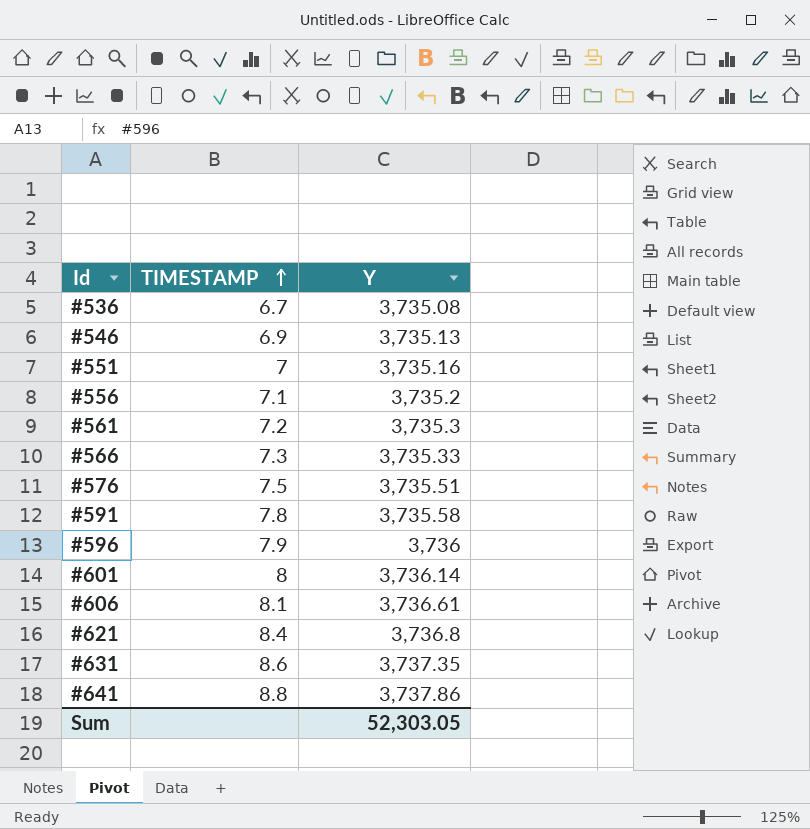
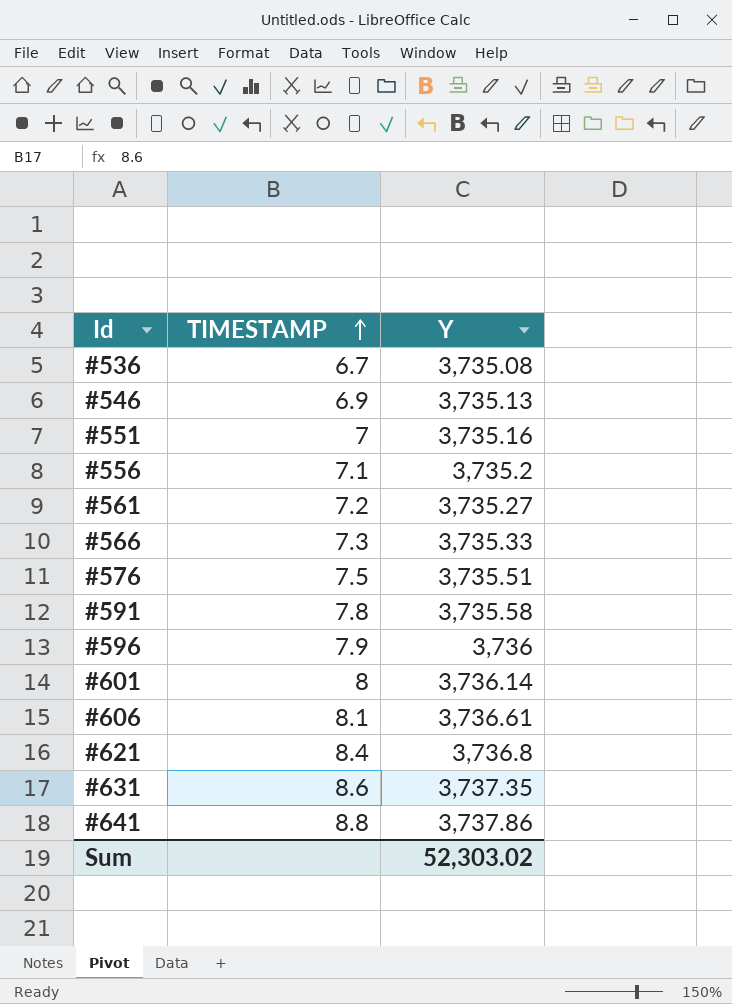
#561 | Y: 3,735.3 -> 3,735.27
Sum | Y: 52,303.05 -> 52,303.02

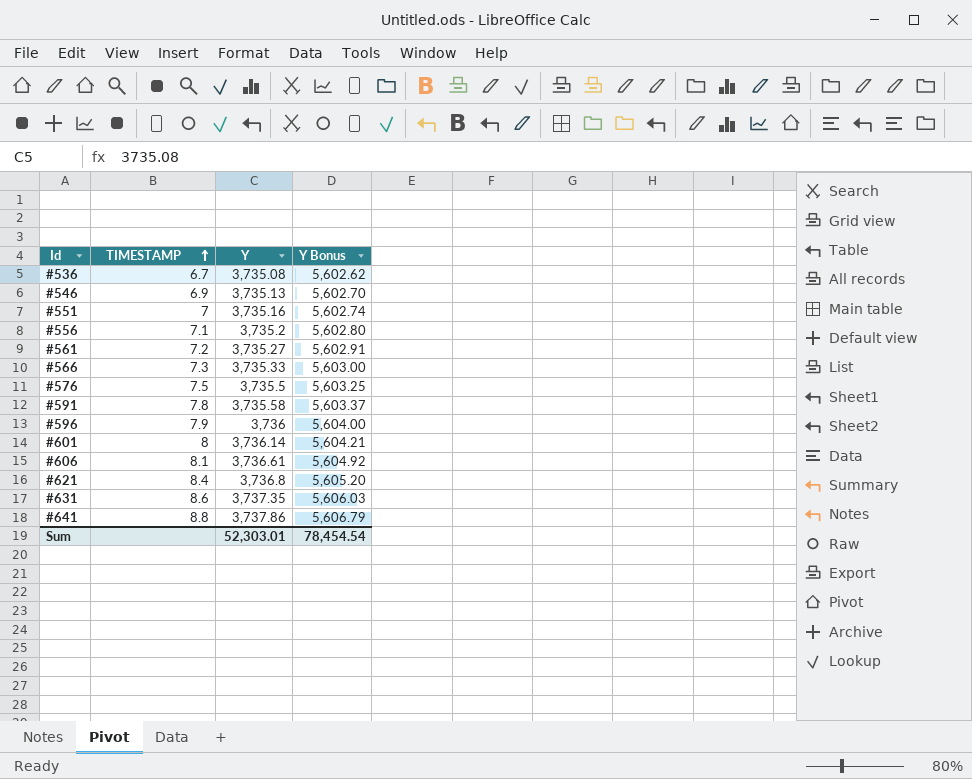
column Y Bonus | formula: none -> [Y] * 1.5
#576 | Y: 3,735.51 -> 3,735.5
Sum | Y: 52,303.02 -> 52,303.01

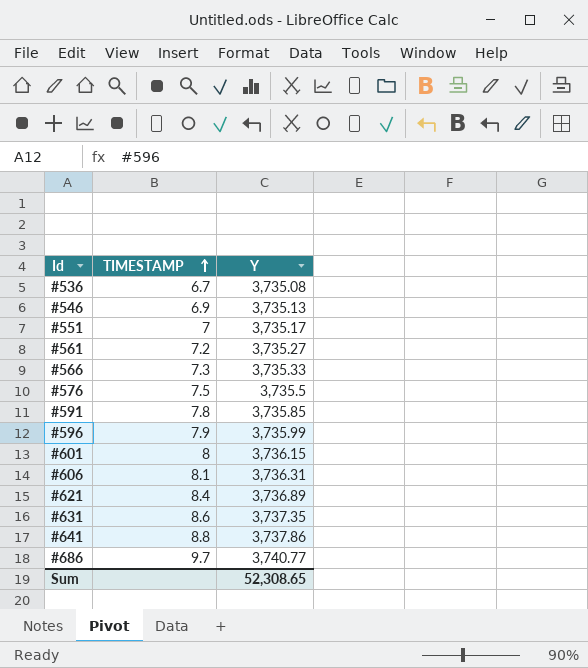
column Y Bonus | formula: [Y] * 1.5 -> none
row #556: 7.1 | 3,735.2 | 5,602.80 -> none
#551 | Y: 3,735.16 -> 3,735.17
#591 | Y: 3,735.58 -> 3,735.85
#596 | Y: 3,736 -> 3,735.99
#601 | Y: 3,736.14 -> 3,736.15
#606 | Y: 3,736.61 -> 3,736.31
#621 | Y: 3,736.8 -> 3,736.89
row #686: none -> 9.7 | 3,740.77
Sum | Y: 52,303.01 -> 52,308.65

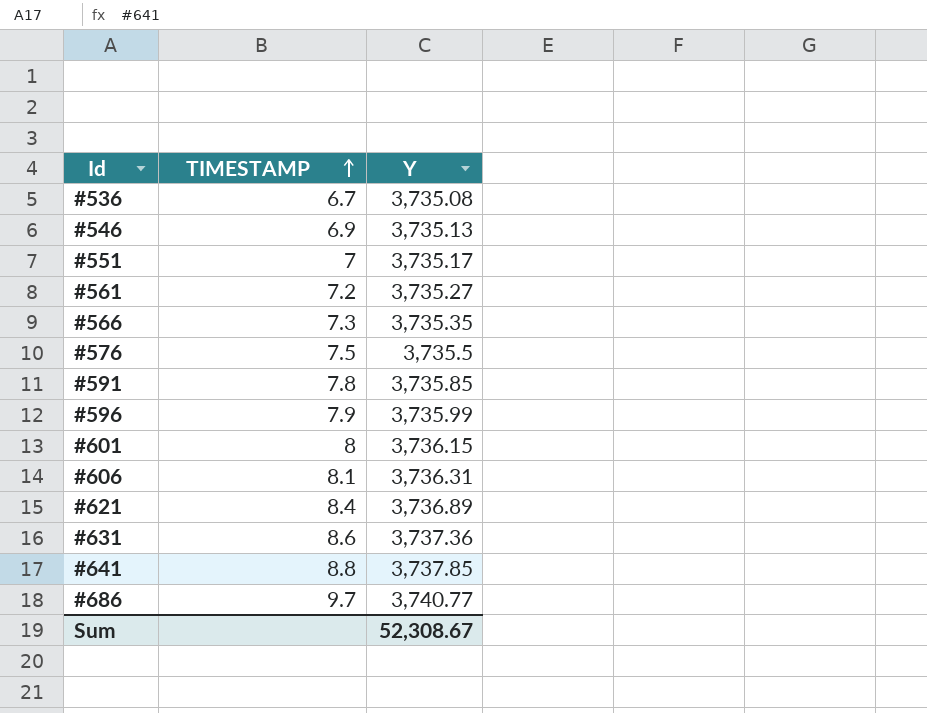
#566 | Y: 3,735.33 -> 3,735.35
#631 | Y: 3,737.35 -> 3,737.36
#641 | Y: 3,737.86 -> 3,737.85
Sum | Y: 52,308.65 -> 52,308.67

